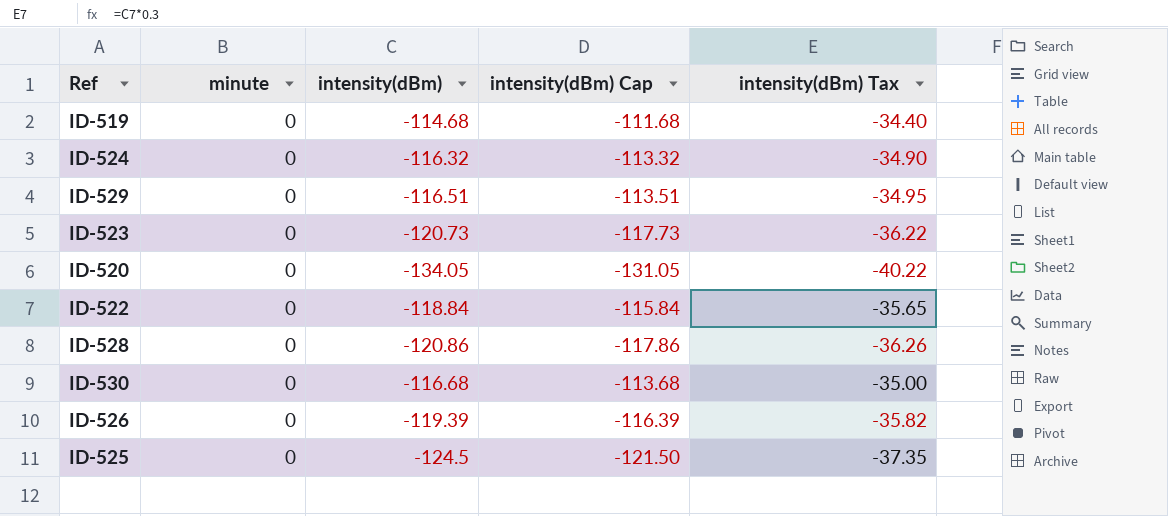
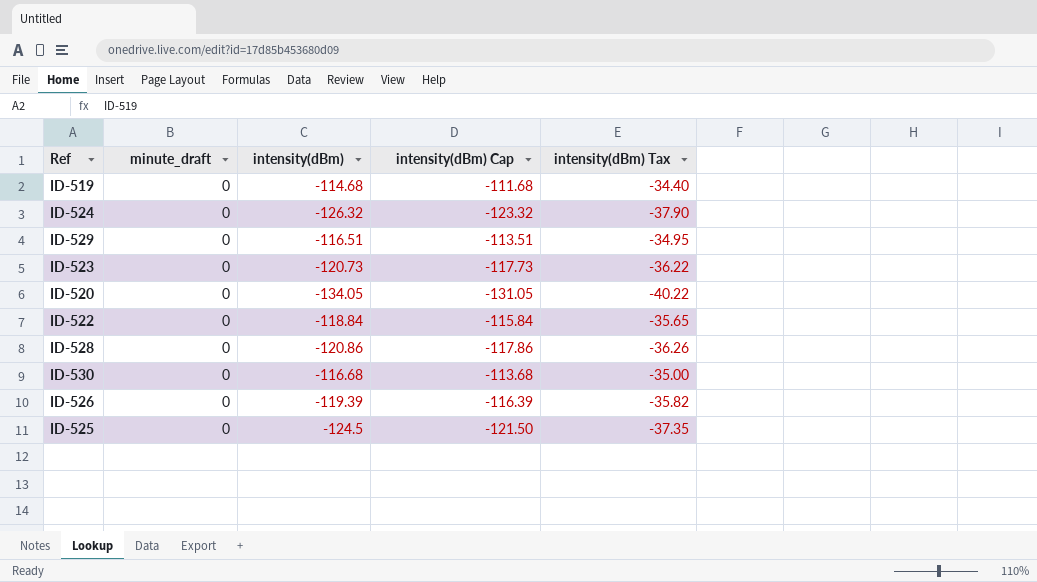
column name: minute -> minute_draft
ID-524 | intensity(dBm): -116.32 -> -126.32
ID-524 | intensity(dBm) Cap: -113.32 -> -123.32
ID-524 | intensity(dBm) Tax: -34.90 -> -37.90

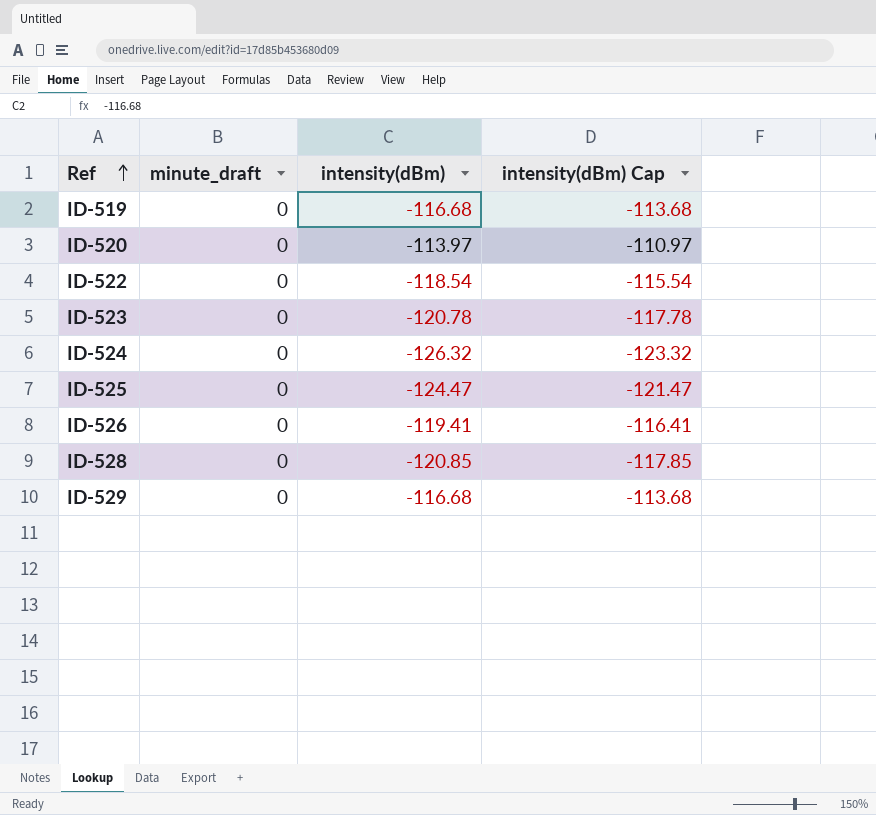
row order: none -> Ref ascending
column intensity(dBm) Tax | formula: [intensity(dBm)] * 0.3 -> none
row ID-530: 0 | -116.68 | -113.68 | -35.00 -> none
ID-519 | intensity(dBm): -114.68 -> -116.68
ID-519 | intensity(dBm) Cap: -111.68 -> -113.68
ID-520 | intensity(dBm): -134.05 -> -113.97
ID-520 | intensity(dBm) Cap: -131.05 -> -110.97
ID-522 | intensity(dBm): -118.84 -> -118.54
ID-522 | intensity(dBm) Cap: -115.84 -> -115.54
ID-523 | intensity(dBm): -120.73 -> -120.78
ID-523 | intensity(dBm) Cap: -117.73 -> -117.78
ID-525 | intensity(dBm): -124.5 -> -124.47
ID-525 | intensity(dBm) Cap: -121.50 -> -121.47
ID-526 | intensity(dBm): -119.39 -> -119.41
ID-526 | intensity(dBm) Cap: -116.39 -> -116.41
ID-528 | intensity(dBm): -120.86 -> -120.85
ID-528 | intensity(dBm) Cap: -117.86 -> -117.85
ID-529 | intensity(dBm): -116.51 -> -116.68
ID-529 | intensity(dBm) Cap: -113.51 -> -113.68

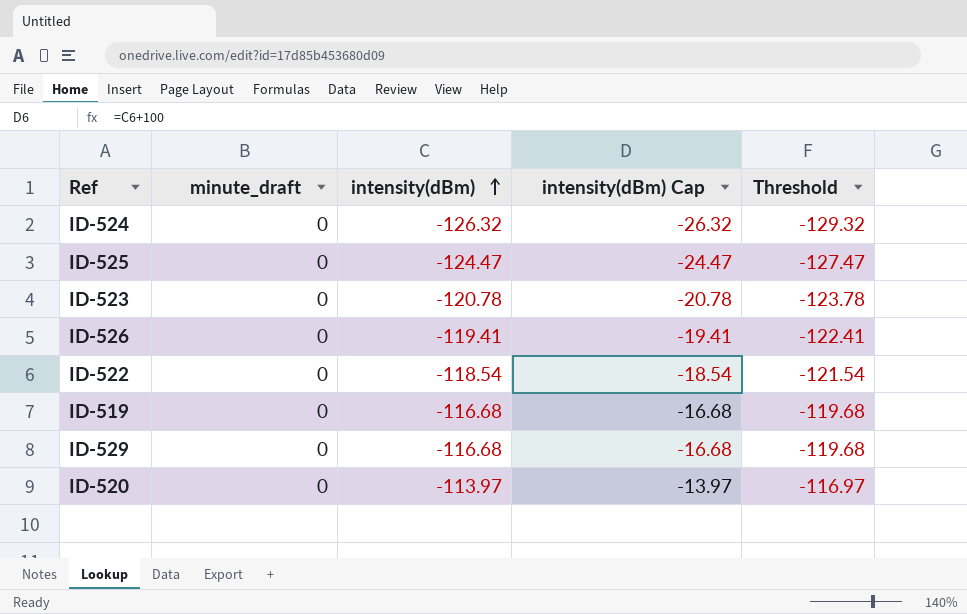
row order: Ref ascending -> intensity(dBm) ascending
column intensity(dBm) Cap | formula: [intensity(dBm)] + 3 -> [intensity(dBm)] + 100
column Threshold | formula: none -> [intensity(dBm)] - 3
row ID-528: 0 | -120.85 | -117.85 -> none

